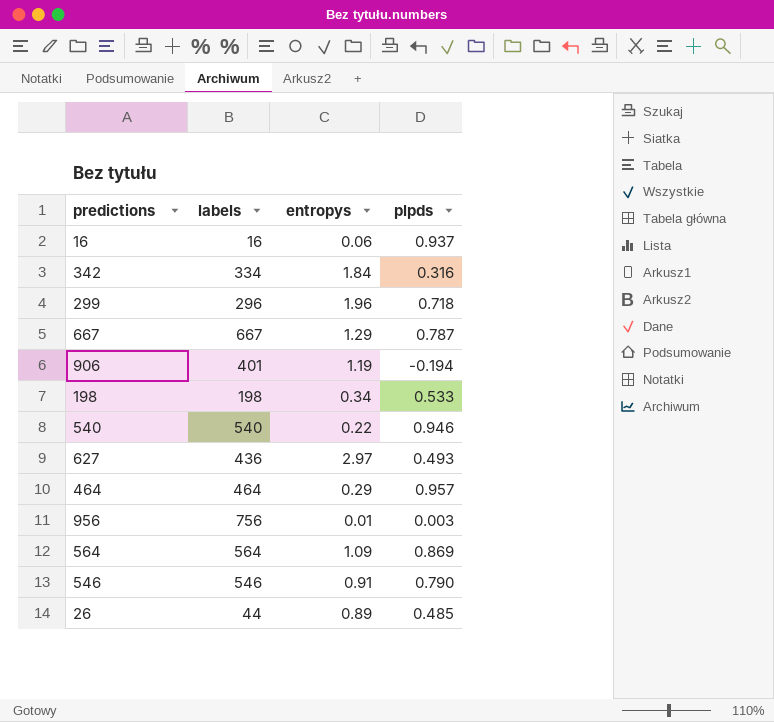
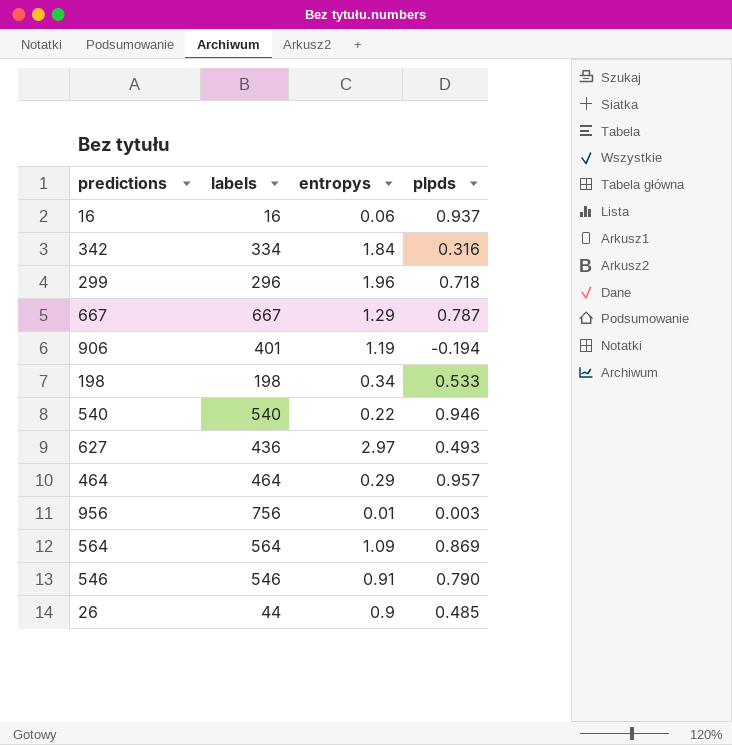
26 | entropys: 0.89 -> 0.9

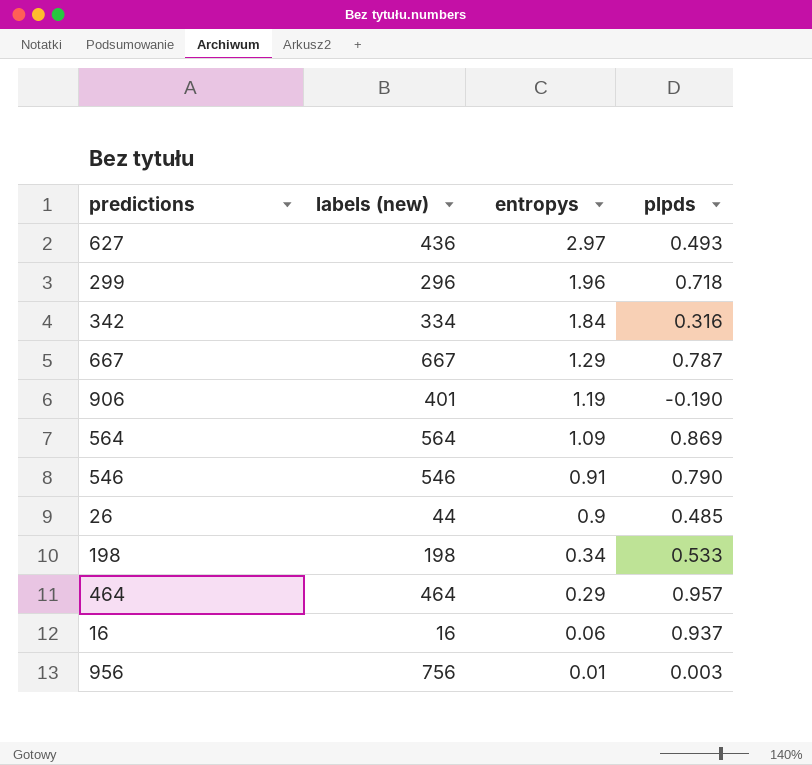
row order: none -> entropys descending
column name: labels -> labels (new)
row 540: 540 | 0.22 | 0.946 -> none
906 | plpds: -0.194 -> -0.190

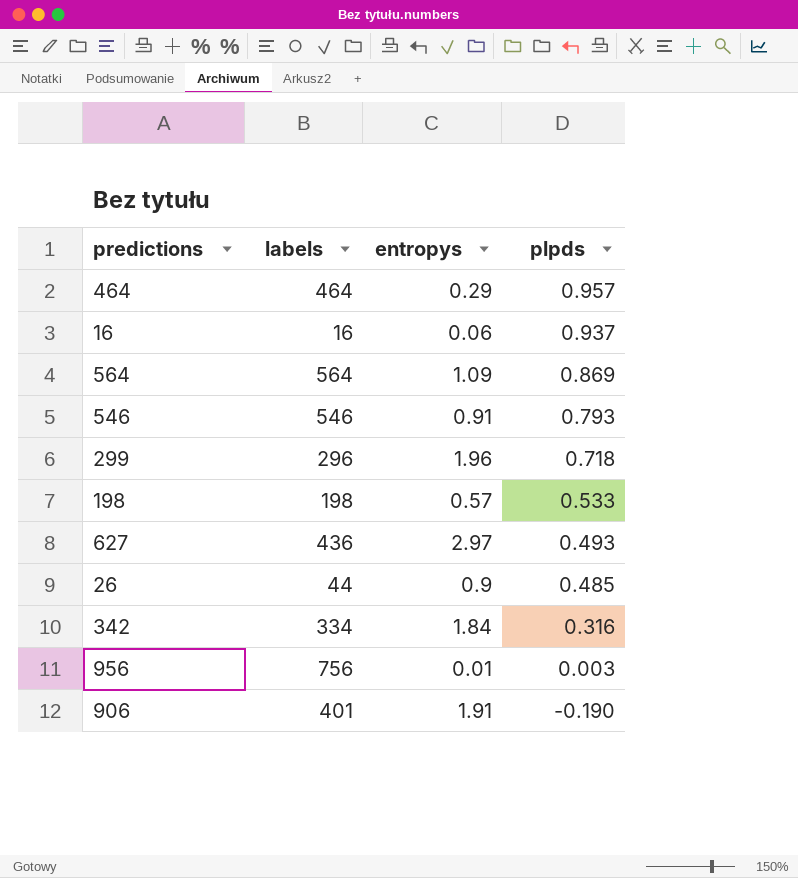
row order: entropys descending -> plpds descending
column name: labels (new) -> labels
row 667: 667 | 1.29 | 0.787 -> none
546 | plpds: 0.790 -> 0.793
198 | entropys: 0.34 -> 0.57
906 | entropys: 1.19 -> 1.91

